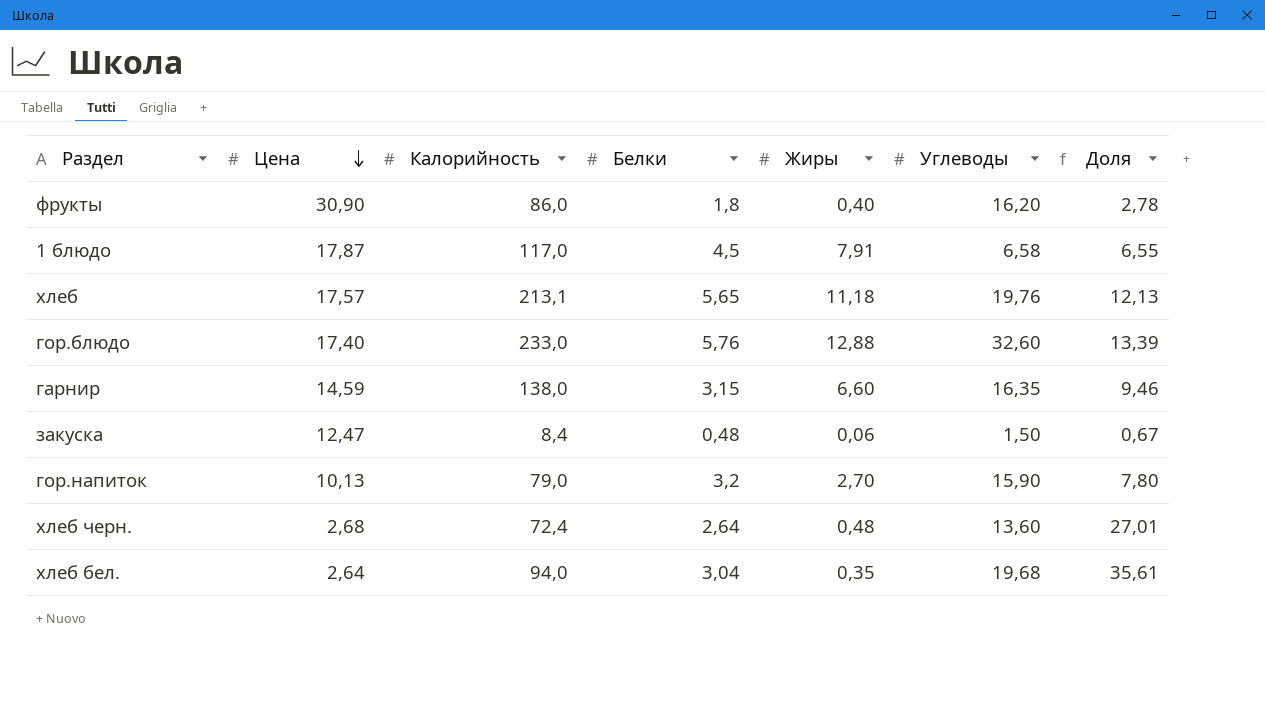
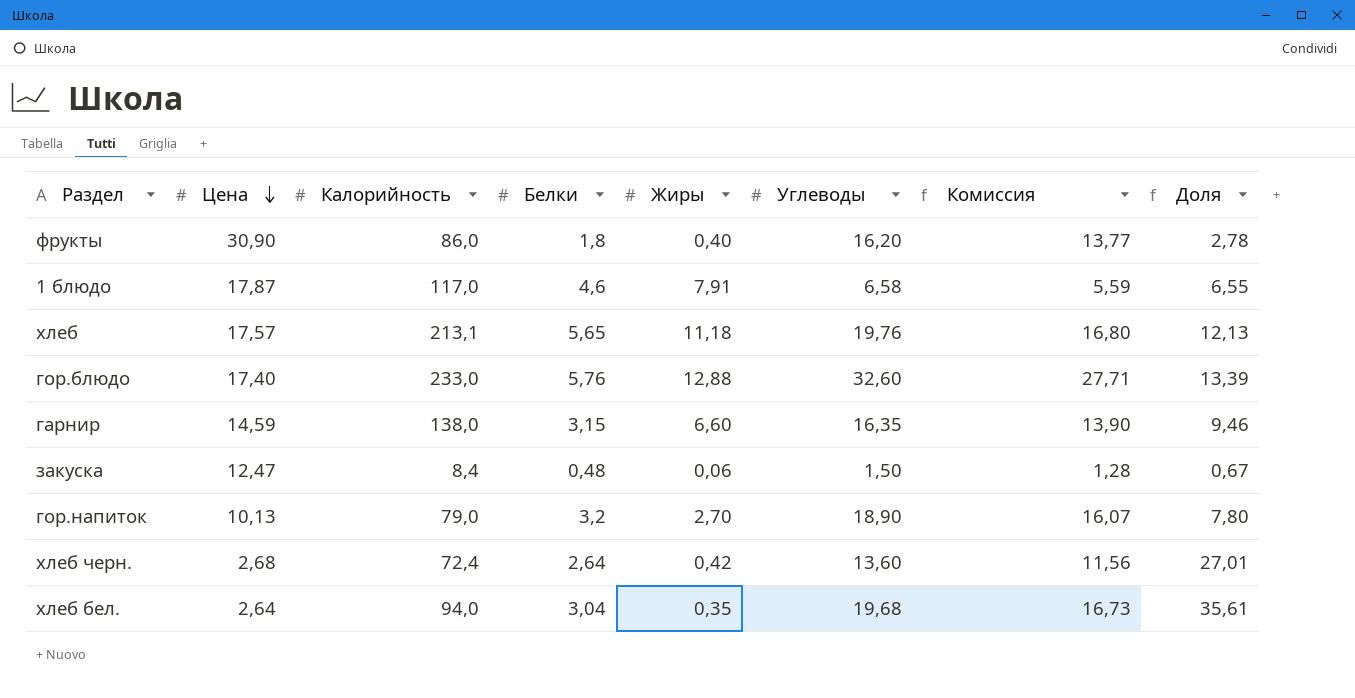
column Комиссия | formula: none -> [Углеводы] * 0,85
1 блюдо | Белки: 4,5 -> 4,6
гор.напиток | Углеводы: 15,90 -> 18,90
хлеб черн. | Жиры: 0,48 -> 0,42

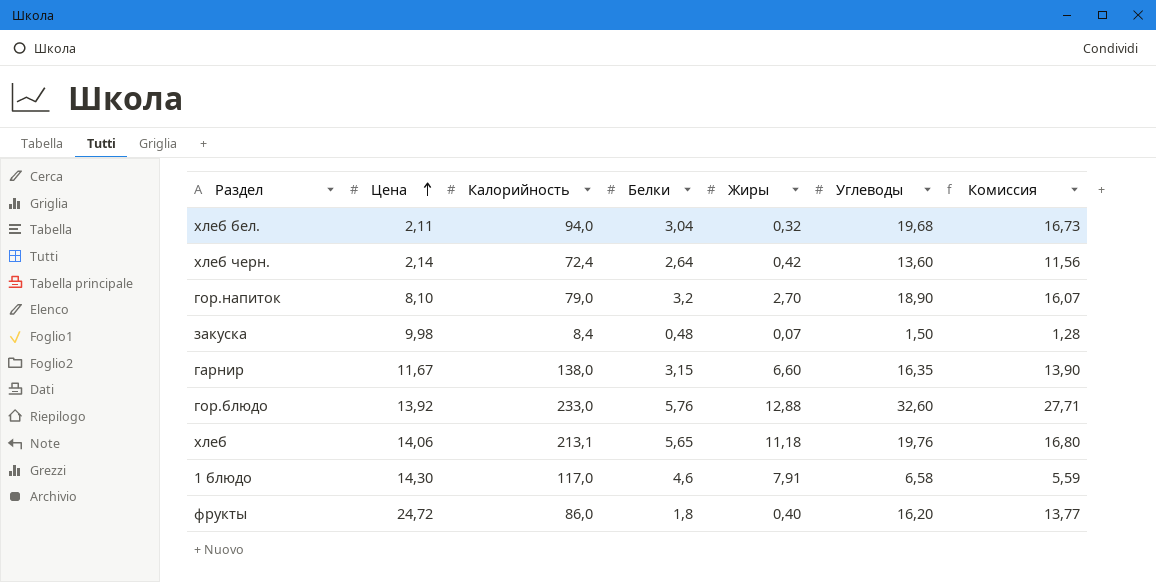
row order: Цена descending -> Цена ascending
column Доля | formula: [Калорийность] / [Цена] -> none
хлеб бел. | Цена: 2,64 -> 2,11
хлеб бел. | Жиры: 0,35 -> 0,32
хлеб черн. | Цена: 2,68 -> 2,14
гор.напиток | Цена: 10,13 -> 8,10
закуска | Цена: 12,47 -> 9,98
закуска | Жиры: 0,06 -> 0,07
гарнир | Цена: 14,59 -> 11,67
гор.блюдо | Цена: 17,40 -> 13,92
хлеб | Цена: 17,57 -> 14,06
1 блюдо | Цена: 17,87 -> 14,30
фрукты | Цена: 30,90 -> 24,72

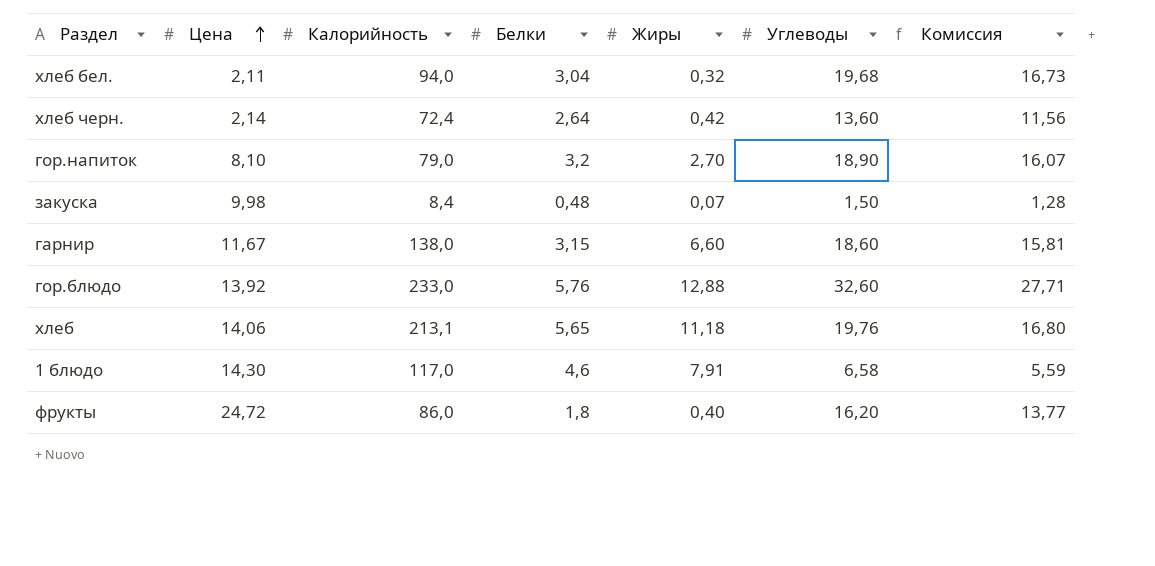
гарнир | Углеводы: 16,35 -> 18,60
гарнир | Комиссия: 13,90 -> 15,81

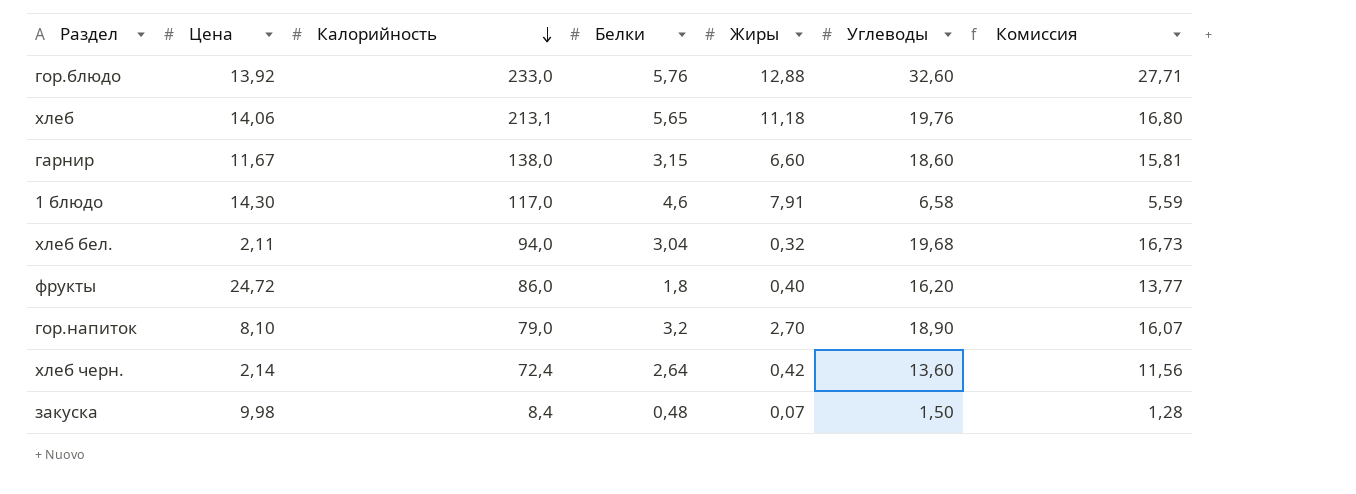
row order: Цена ascending -> Калорийность descending

